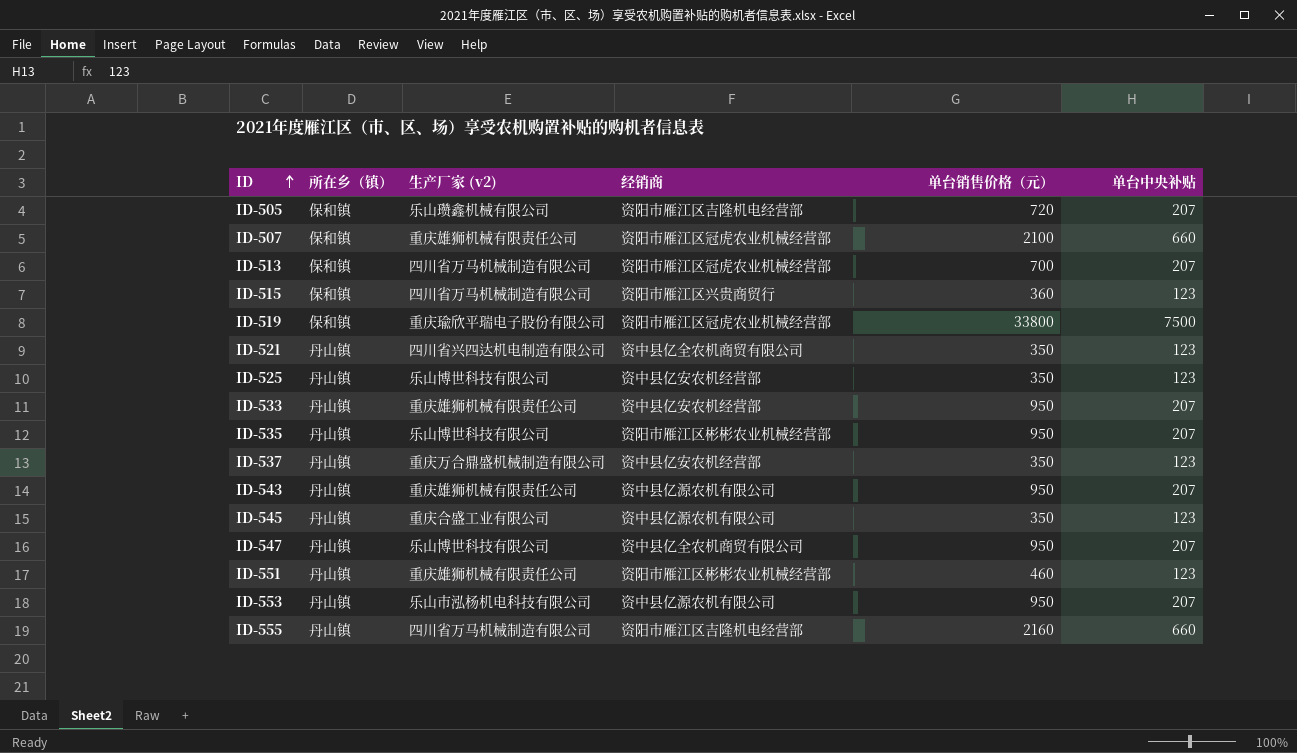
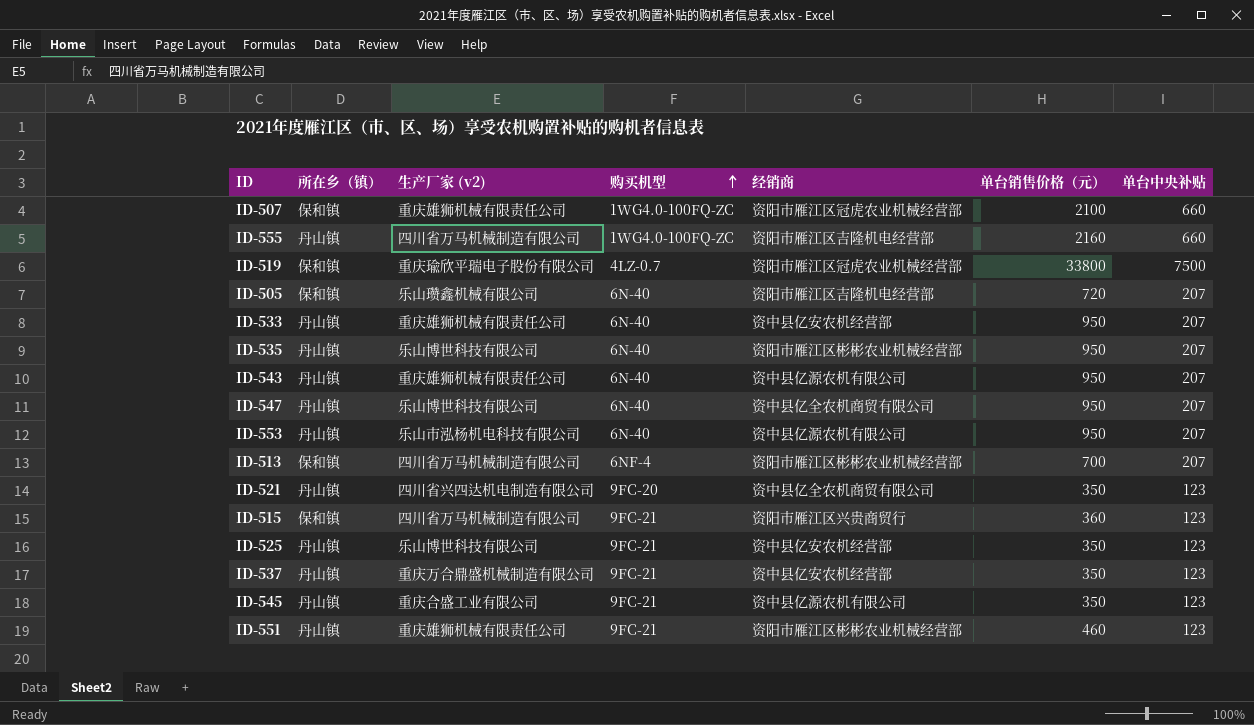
row order: ID ascending -> 购买机型 ascending
column 购买机型 | position: none -> 4
ID-513 | 经销商: 资阳市雁江区冠虎农业机械经营部 -> 资阳市雁江区彬彬农业机械经营部

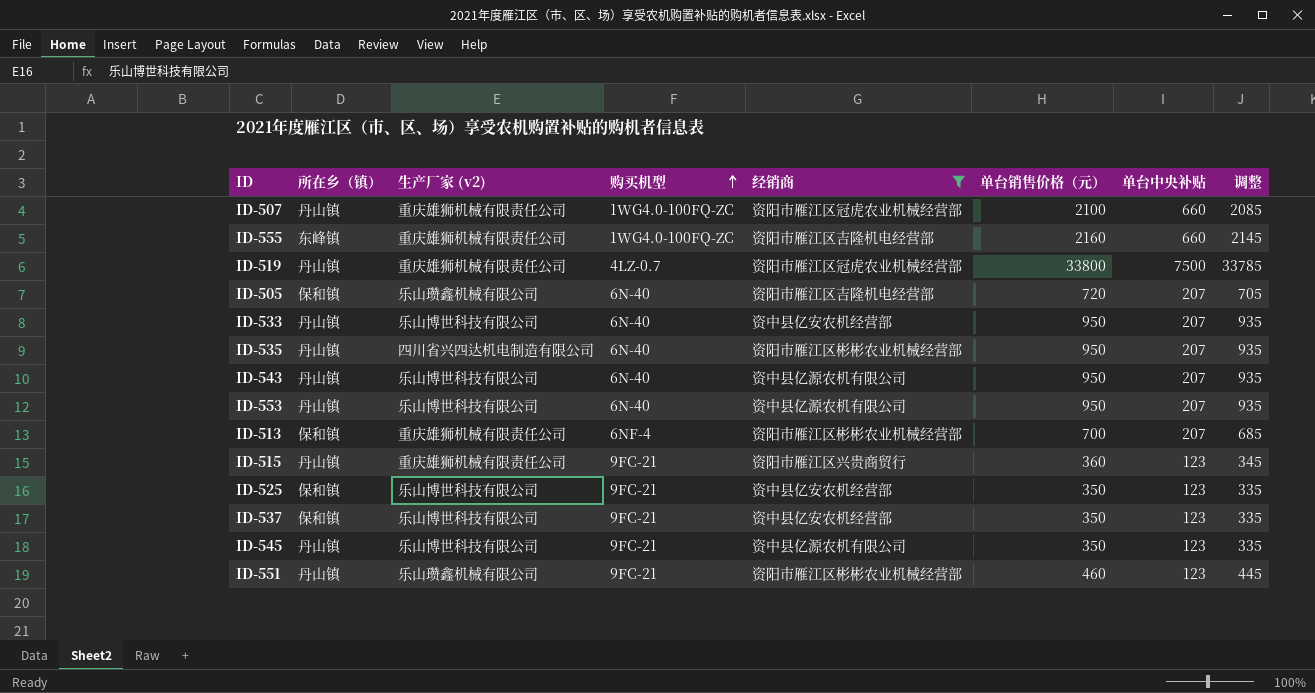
filter: none -> 经销商 != 资中县亿全农机商贸有限公司
column 调整 | formula: none -> [单台销售价格（元）] - 15
ID-507 | 所在乡（镇）: 保和镇 -> 丹山镇
ID-555 | 所在乡（镇）: 丹山镇 -> 东峰镇
ID-555 | 生产厂家 (v2): 四川省万马机械制造有限公司 -> 重庆雄狮机械有限责任公司
ID-519 | 所在乡（镇）: 保和镇 -> 丹山镇
ID-519 | 生产厂家 (v2): 重庆瑜欣平瑞电子股份有限公司 -> 重庆雄狮机械有限责任公司
ID-533 | 生产厂家 (v2): 重庆雄狮机械有限责任公司 -> 乐山博世科技有限公司
ID-535 | 生产厂家 (v2): 乐山博世科技有限公司 -> 四川省兴四达机电制造有限公司
ID-543 | 生产厂家 (v2): 重庆雄狮机械有限责任公司 -> 乐山博世科技有限公司
ID-553 | 生产厂家 (v2): 乐山市泓杨机电科技有限公司 -> 乐山博世科技有限公司
ID-513 | 生产厂家 (v2): 四川省万马机械制造有限公司 -> 重庆雄狮机械有限责任公司
ID-515 | 所在乡（镇）: 保和镇 -> 丹山镇
ID-515 | 生产厂家 (v2): 四川省万马机械制造有限公司 -> 重庆雄狮机械有限责任公司
ID-525 | 所在乡（镇）: 丹山镇 -> 保和镇
ID-537 | 所在乡（镇）: 丹山镇 -> 保和镇
ID-537 | 生产厂家 (v2): 重庆万合鼎盛机械制造有限公司 -> 乐山博世科技有限公司
ID-545 | 生产厂家 (v2): 重庆合盛工业有限公司 -> 乐山博世科技有限公司
ID-551 | 生产厂家 (v2): 重庆雄狮机械有限责任公司 -> 乐山瓒鑫机械有限公司

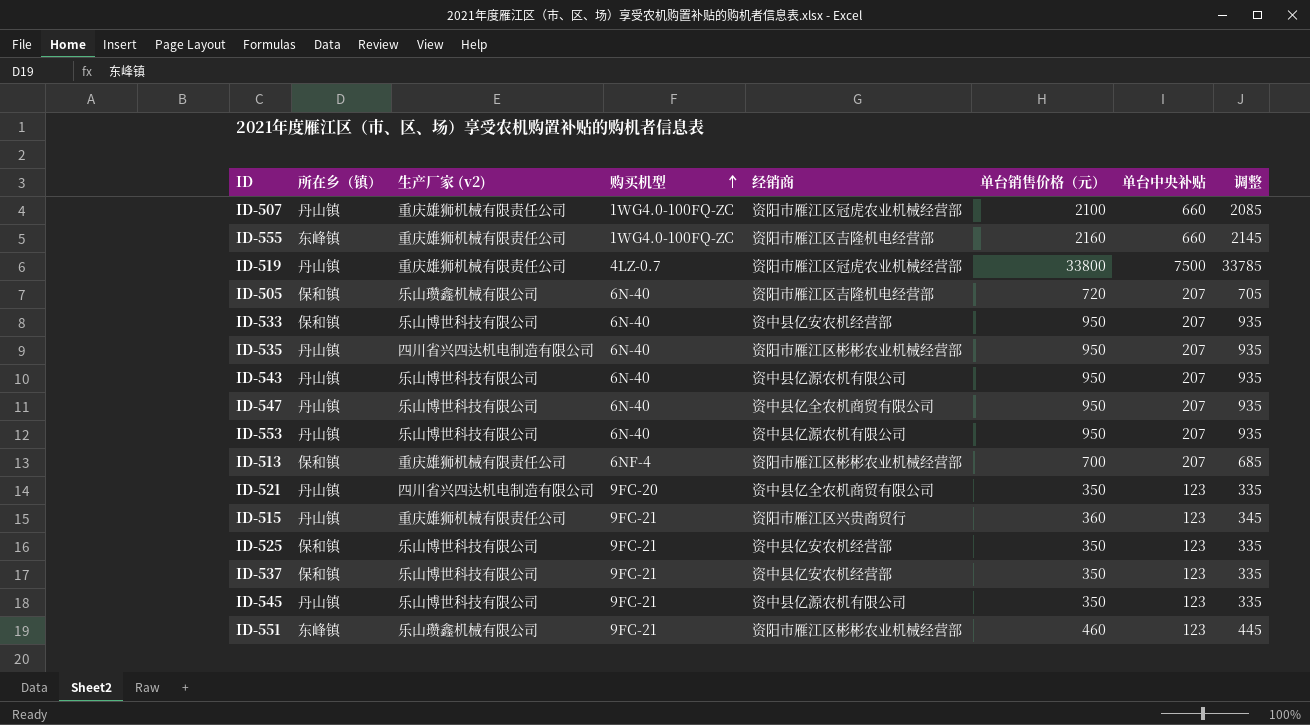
filter: 经销商 != 资中县亿全农机商贸有限公司 -> none
ID-533 | 所在乡（镇）: 丹山镇 -> 保和镇
ID-551 | 所在乡（镇）: 丹山镇 -> 东峰镇

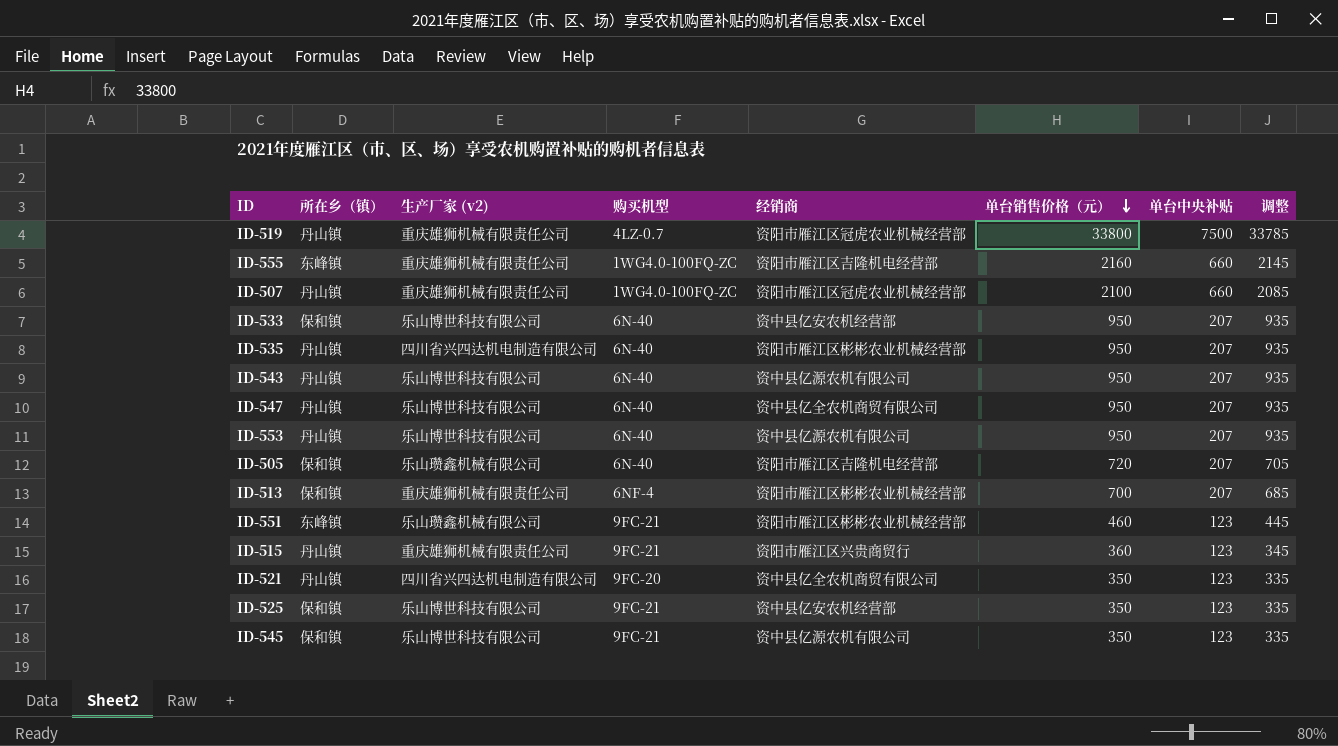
row order: 购买机型 ascending -> 单台销售价格（元） descending
row ID-537: 保和镇 | 乐山博世科技有限公司 | 9FC-21 | 资中县亿安农机经营部 | 350 | 123 | 335 -> none
ID-545 | 所在乡（镇）: 丹山镇 -> 保和镇

